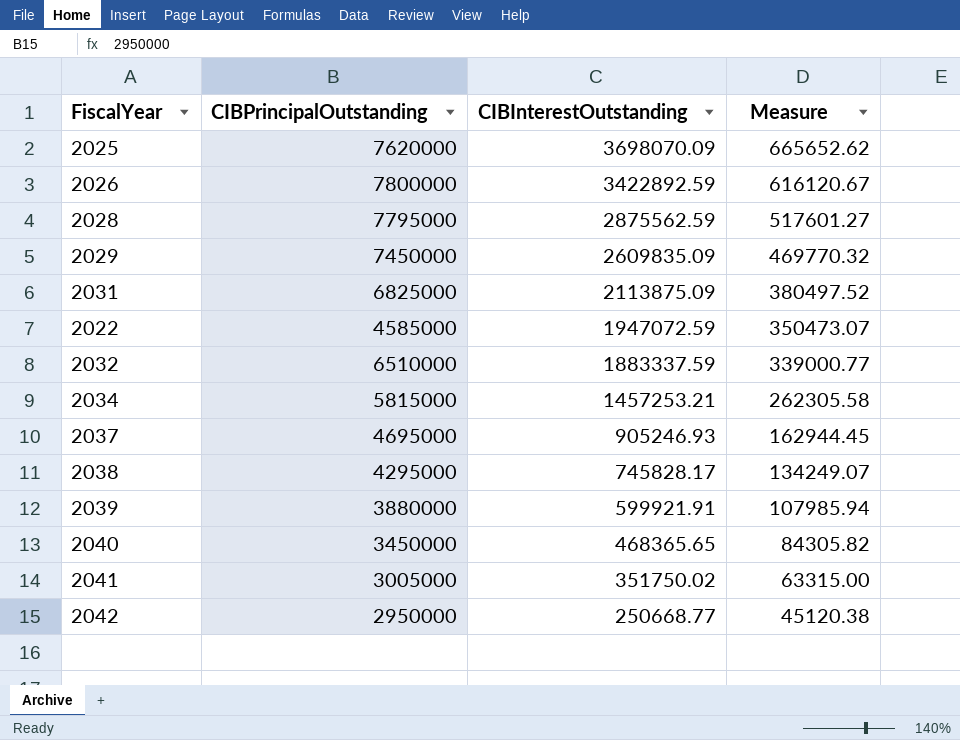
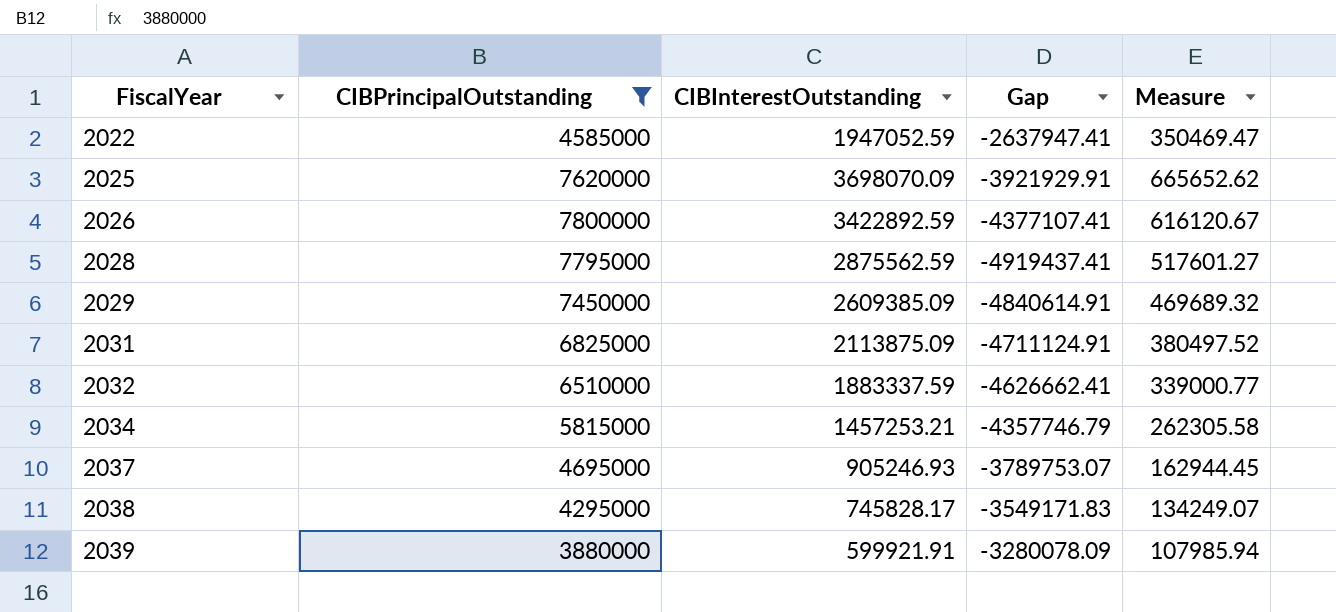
filter: none -> CIBPrincipalOutstanding >= 3880000
row order: CIBInterestOutstanding descending -> FiscalYear ascending
column Gap | formula: none -> [CIBInterestOutstanding] - [CIBPrincipalOutstanding]
2022 | CIBInterestOutstanding: 1947072.59 -> 1947052.59
2022 | Measure: 350473.07 -> 350469.47
2029 | CIBInterestOutstanding: 2609835.09 -> 2609385.09
2029 | Measure: 469770.32 -> 469689.32

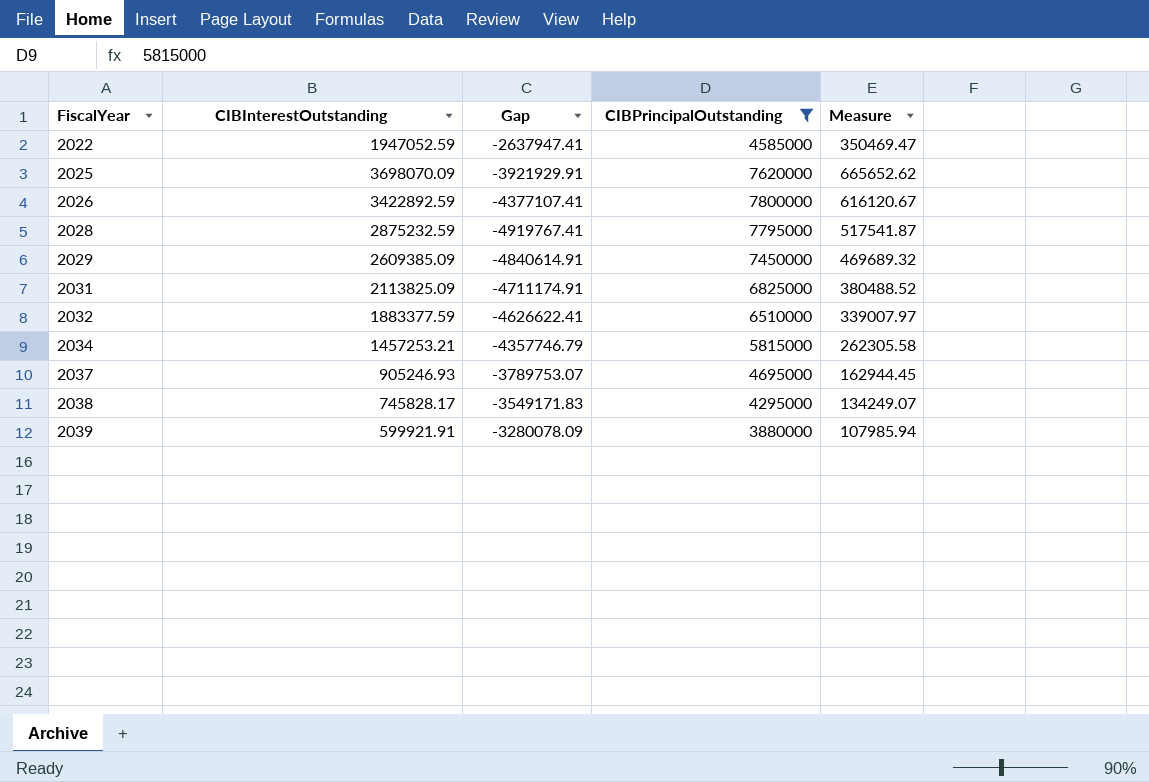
column CIBPrincipalOutstanding | position: 2 -> 4
2028 | CIBInterestOutstanding: 2875562.59 -> 2875232.59
2028 | Gap: -4919437.41 -> -4919767.41
2028 | Measure: 517601.27 -> 517541.87
2031 | CIBInterestOutstanding: 2113875.09 -> 2113825.09
2031 | Gap: -4711124.91 -> -4711174.91
2031 | Measure: 380497.52 -> 380488.52
2032 | CIBInterestOutstanding: 1883337.59 -> 1883377.59
2032 | Gap: -4626662.41 -> -4626622.41
2032 | Measure: 339000.77 -> 339007.97

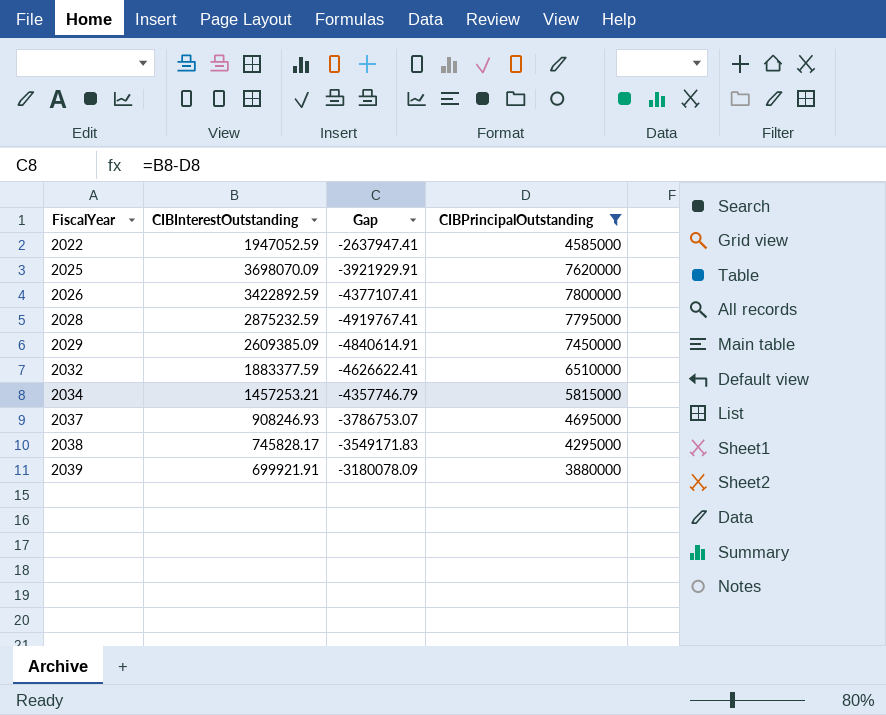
column Measure | formula: [CIBInterestOutstanding] * 0.18 -> none
row 2031: 2113825.09 | -4711174.91 | 6825000 | 380488.52 -> none
2037 | CIBInterestOutstanding: 905246.93 -> 908246.93
2037 | Gap: -3789753.07 -> -3786753.07
2039 | CIBInterestOutstanding: 599921.91 -> 699921.91
2039 | Gap: -3280078.09 -> -3180078.09

